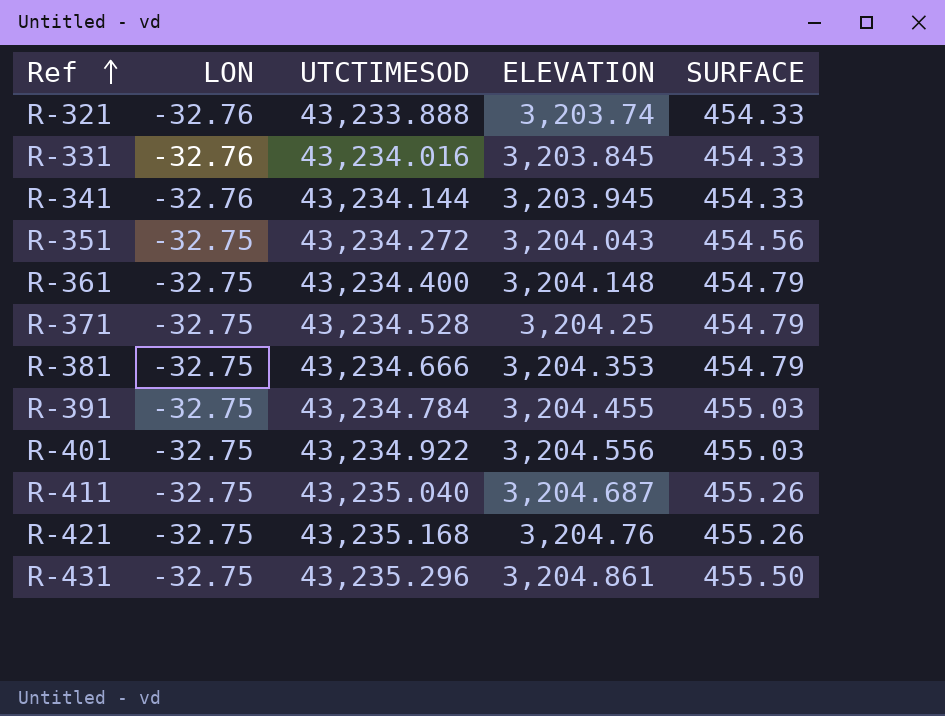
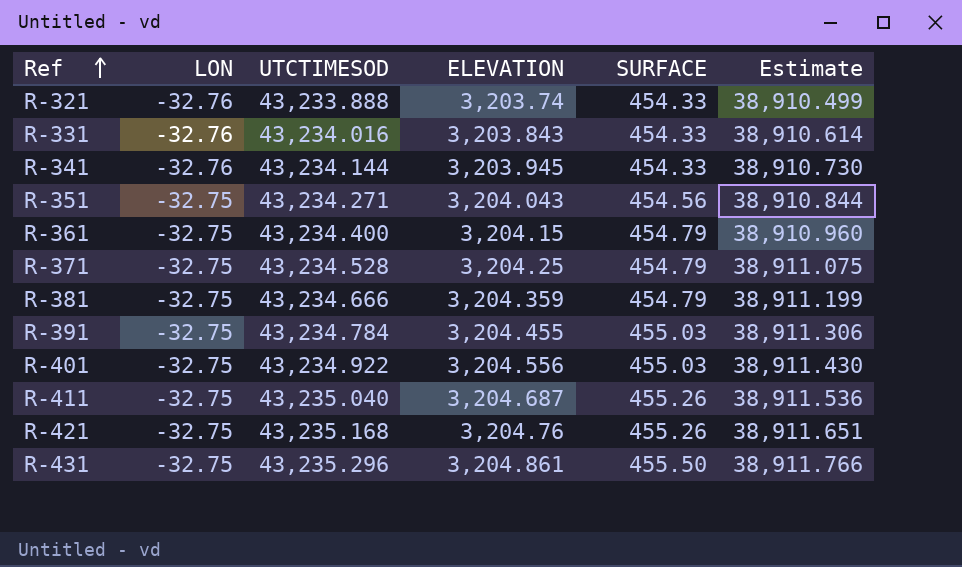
column Estimate | formula: none -> [UTCTIMESOD] * 0.9
R-331 | ELEVATION: 3,203.845 -> 3,203.843
R-351 | UTCTIMESOD: 43,234.272 -> 43,234.271
R-361 | ELEVATION: 3,204.148 -> 3,204.15
R-381 | ELEVATION: 3,204.353 -> 3,204.359

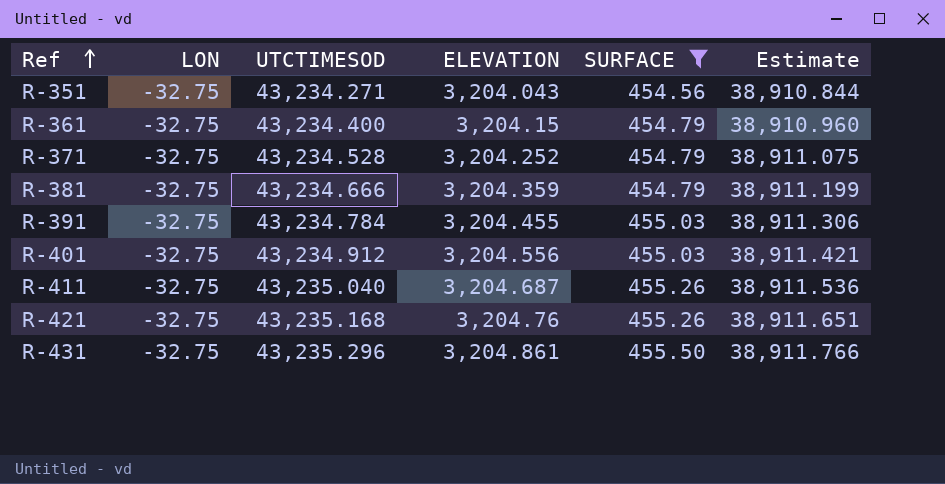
filter: none -> SURFACE != 454.33
R-371 | ELEVATION: 3,204.25 -> 3,204.252
R-401 | UTCTIMESOD: 43,234.922 -> 43,234.912
R-401 | Estimate: 38,911.430 -> 38,911.421

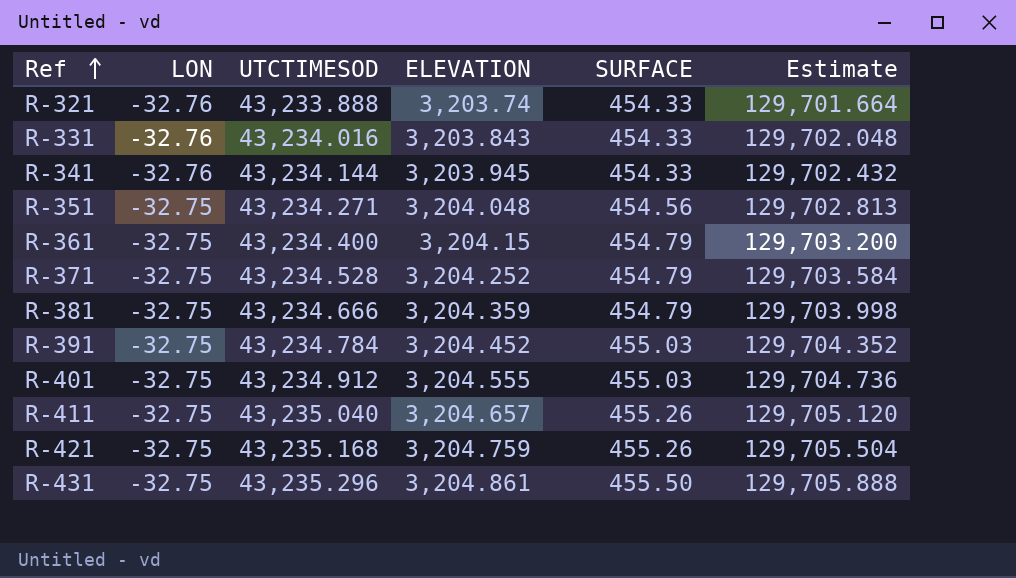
filter: SURFACE != 454.33 -> none
column Estimate | formula: [UTCTIMESOD] * 0.9 -> [UTCTIMESOD] * 3
R-351 | ELEVATION: 3,204.043 -> 3,204.048
R-391 | ELEVATION: 3,204.455 -> 3,204.452
R-401 | ELEVATION: 3,204.556 -> 3,204.555
R-411 | ELEVATION: 3,204.687 -> 3,204.657
R-421 | ELEVATION: 3,204.76 -> 3,204.759

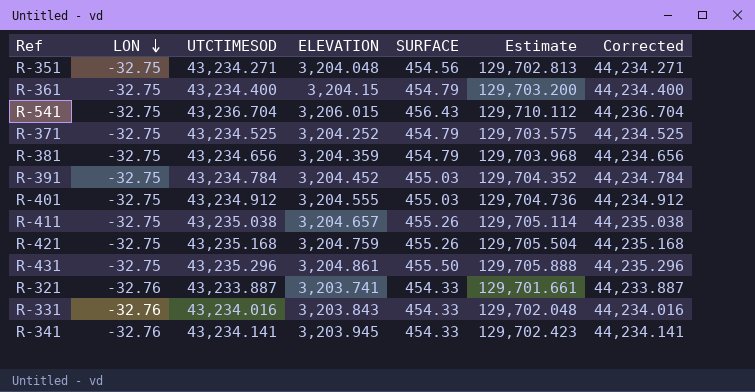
row order: Ref ascending -> LON descending
column Corrected | formula: none -> [UTCTIMESOD] + 1000
row R-541: none -> -32.75 | 43,236.704 | 3,206.015 | 456.43 | 129,710.112 | 44,236.704
R-371 | UTCTIMESOD: 43,234.528 -> 43,234.525
R-371 | Estimate: 129,703.584 -> 129,703.575
R-381 | UTCTIMESOD: 43,234.666 -> 43,234.656
R-381 | Estimate: 129,703.998 -> 129,703.968
R-411 | UTCTIMESOD: 43,235.040 -> 43,235.038
R-411 | Estimate: 129,705.120 -> 129,705.114
R-321 | UTCTIMESOD: 43,233.888 -> 43,233.887
R-321 | ELEVATION: 3,203.74 -> 3,203.741
R-321 | Estimate: 129,701.664 -> 129,701.661
R-341 | UTCTIMESOD: 43,234.144 -> 43,234.141
R-341 | Estimate: 129,702.432 -> 129,702.423

